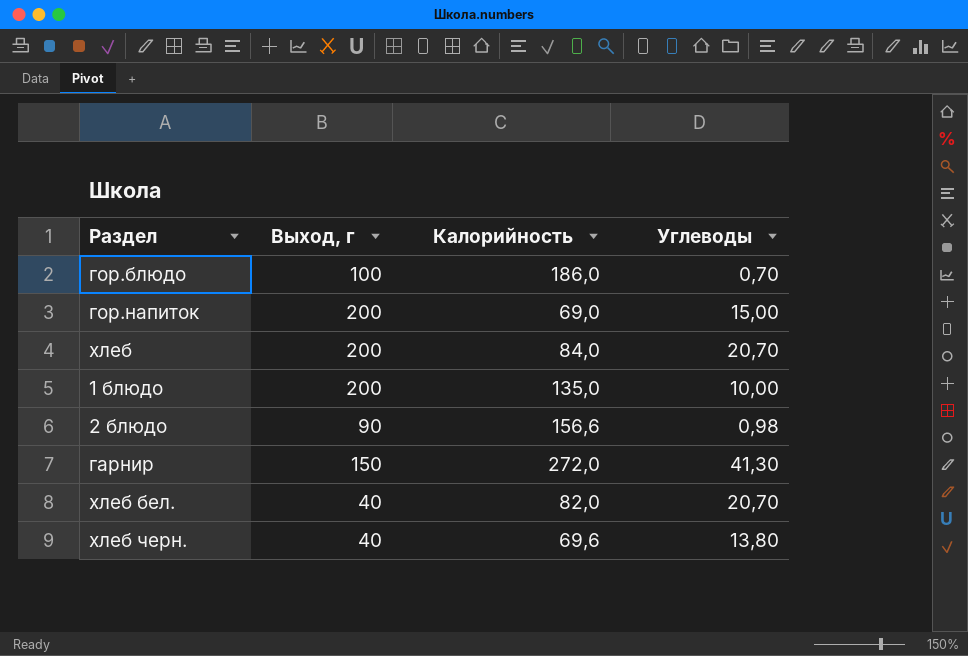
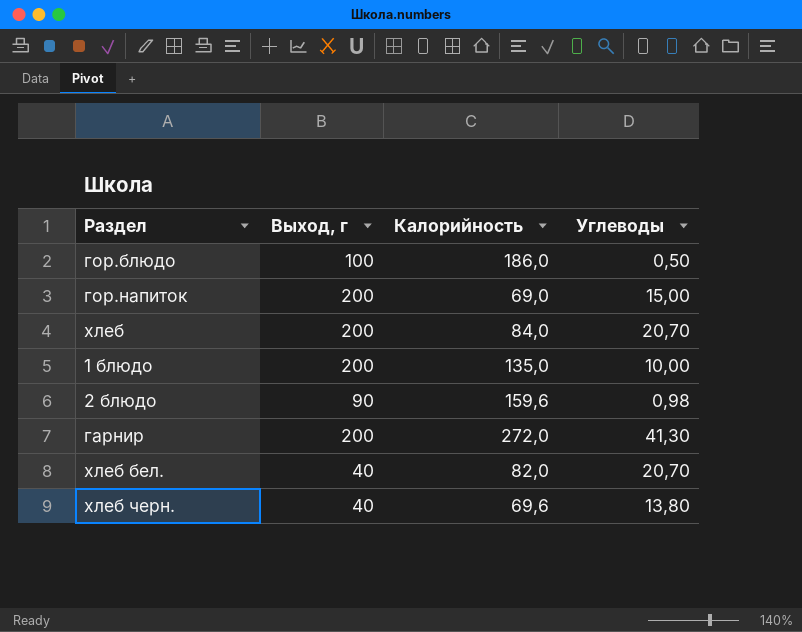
гор.блюдо | Углеводы: 0,70 -> 0,50
2 блюдо | Калорийность: 156,6 -> 159,6
гарнир | Выход, г: 150 -> 200

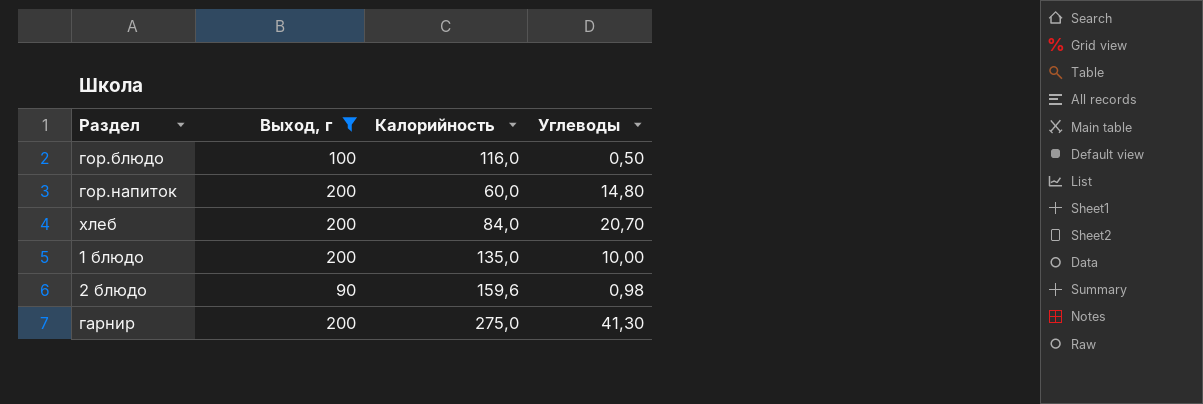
filter: none -> Выход, г != 40
гор.блюдо | Калорийность: 186,0 -> 116,0
гор.напиток | Калорийность: 69,0 -> 60,0
гор.напиток | Углеводы: 15,00 -> 14,80
гарнир | Калорийность: 272,0 -> 275,0

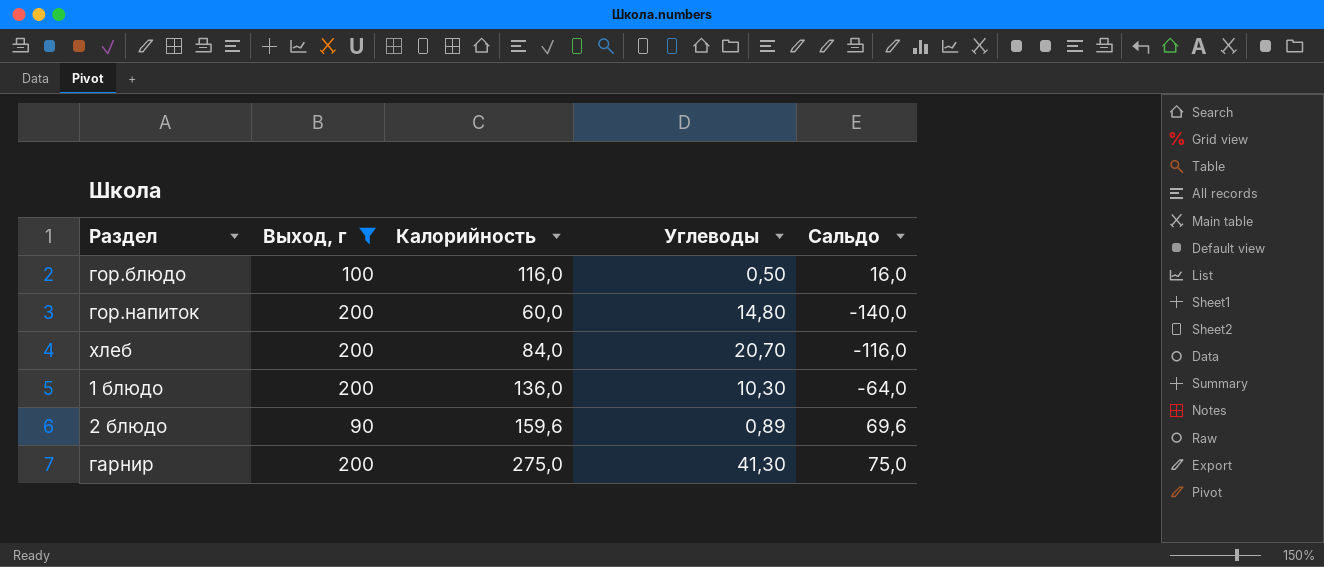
column Сальдо | formula: none -> [Калорийность] - [Выход, г]
1 блюдо | Калорийность: 135,0 -> 136,0
1 блюдо | Углеводы: 10,00 -> 10,30
2 блюдо | Углеводы: 0,98 -> 0,89

